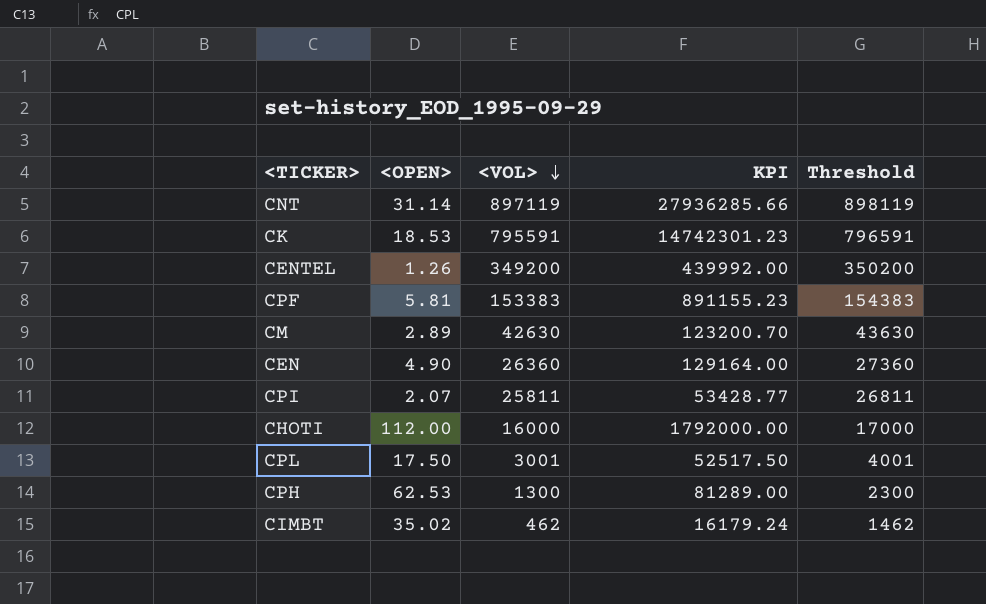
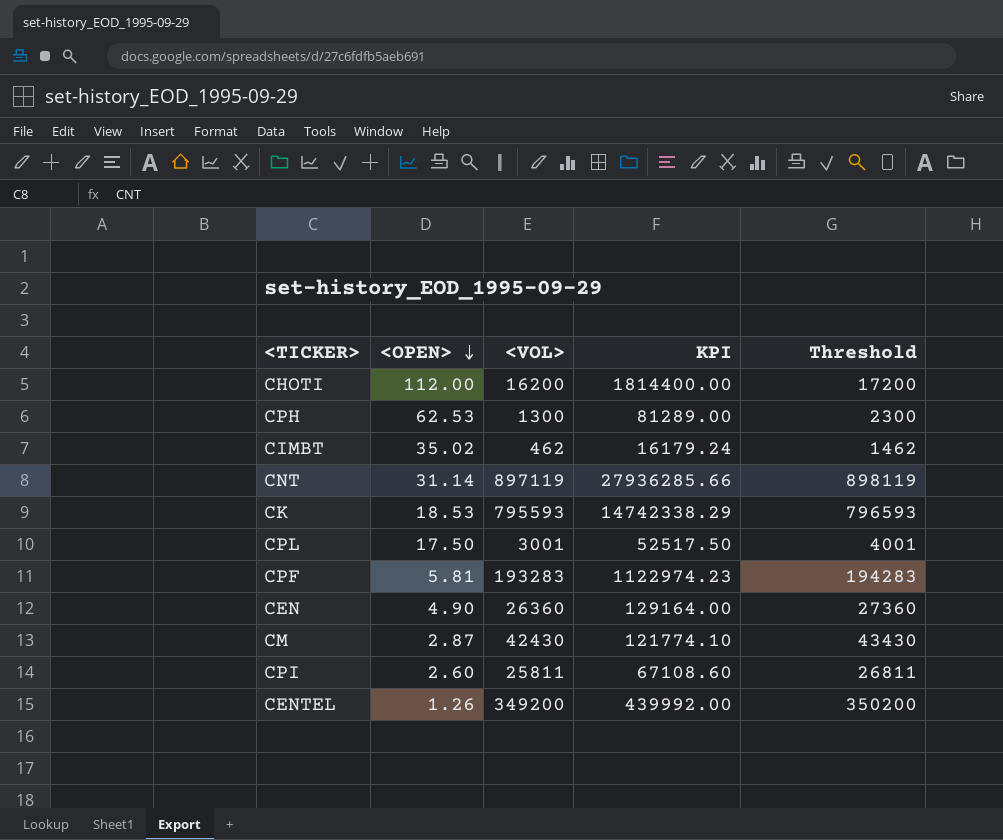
row order: <VOL> descending -> <OPEN> descending
CHOTI | <VOL>: 16000 -> 16200
CHOTI | KPI: 1792000.00 -> 1814400.00
CHOTI | Threshold: 17000 -> 17200
CK | <VOL>: 795591 -> 795593
CK | KPI: 14742301.23 -> 14742338.29
CK | Threshold: 796591 -> 796593
CPF | <VOL>: 153383 -> 193283
CPF | KPI: 891155.23 -> 1122974.23
CPF | Threshold: 154383 -> 194283
CM | <OPEN>: 2.89 -> 2.87
CM | <VOL>: 42630 -> 42430
CM | KPI: 123200.70 -> 121774.10
CM | Threshold: 43630 -> 43430
CPI | <OPEN>: 2.07 -> 2.60
CPI | KPI: 53428.77 -> 67108.60

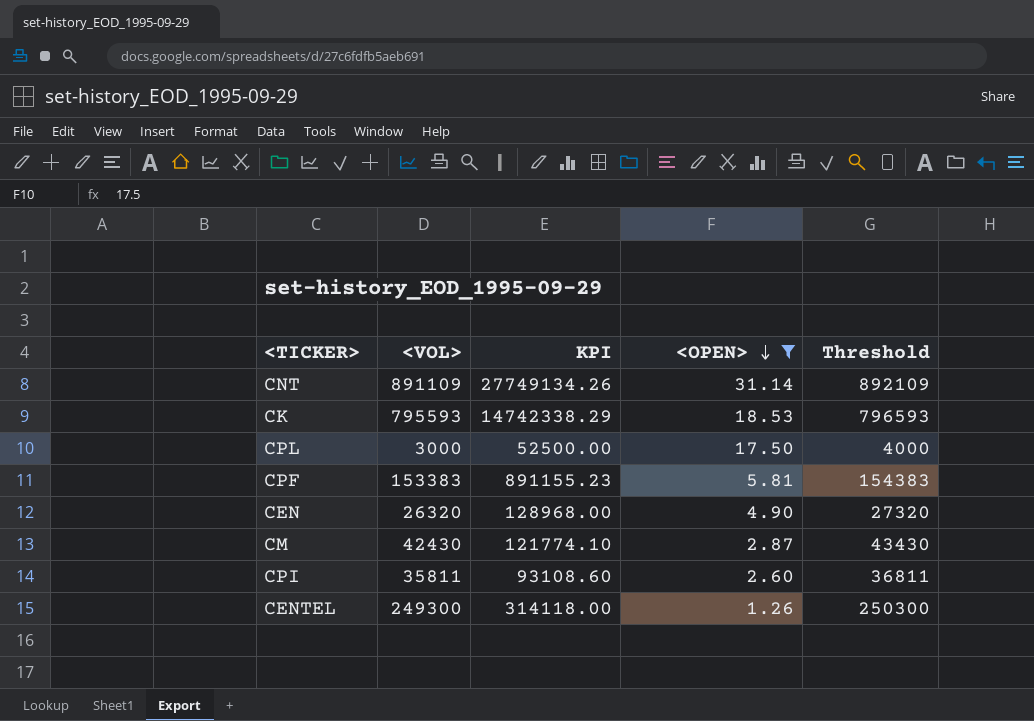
filter: none -> <OPEN> <= 31.14
column <OPEN> | position: 2 -> 4
CNT | <VOL>: 897119 -> 891109
CNT | KPI: 27936285.66 -> 27749134.26
CNT | Threshold: 898119 -> 892109
CPL | <VOL>: 3001 -> 3000
CPL | KPI: 52517.50 -> 52500.00
CPL | Threshold: 4001 -> 4000
CPF | <VOL>: 193283 -> 153383
CPF | KPI: 1122974.23 -> 891155.23
CPF | Threshold: 194283 -> 154383
CEN | <VOL>: 26360 -> 26320
CEN | KPI: 129164.00 -> 128968.00
CEN | Threshold: 27360 -> 27320
CPI | <VOL>: 25811 -> 35811
CPI | KPI: 67108.60 -> 93108.60
CPI | Threshold: 26811 -> 36811
CENTEL | <VOL>: 349200 -> 249300
CENTEL | KPI: 439992.00 -> 314118.00
CENTEL | Threshold: 350200 -> 250300

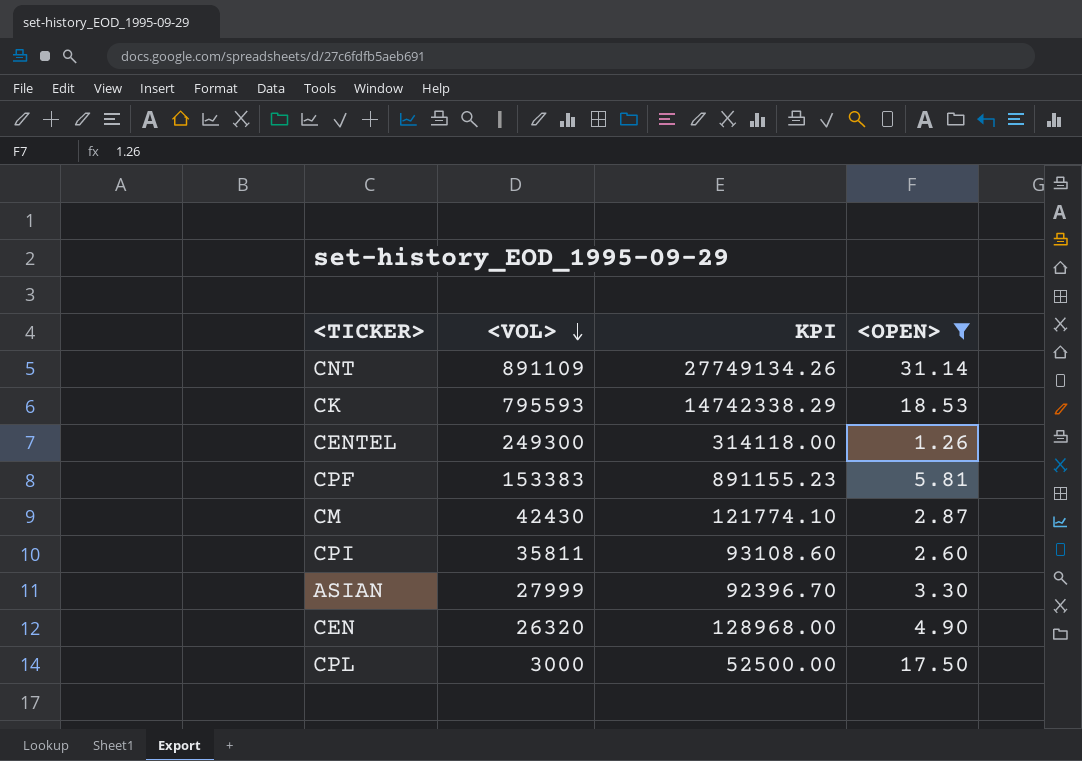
row order: <OPEN> descending -> <VOL> descending
column Threshold | formula: [<VOL>] + 1000 -> none
row ASIAN: none -> 27999 | 92396.70 | 3.30

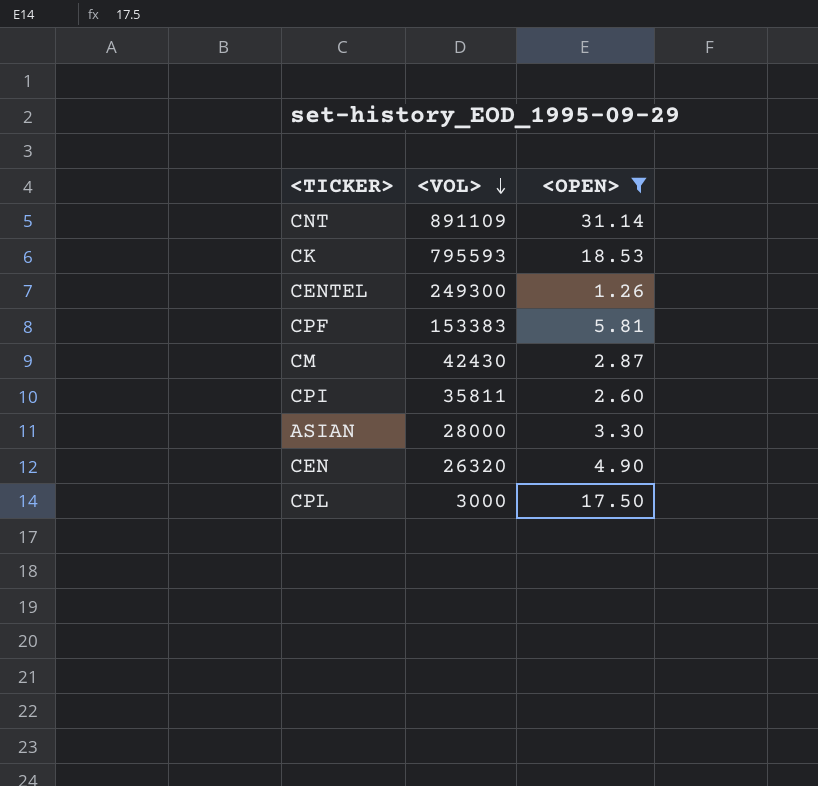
column KPI | formula: [<VOL>] * [<OPEN>] -> none
ASIAN | <VOL>: 27999 -> 28000

